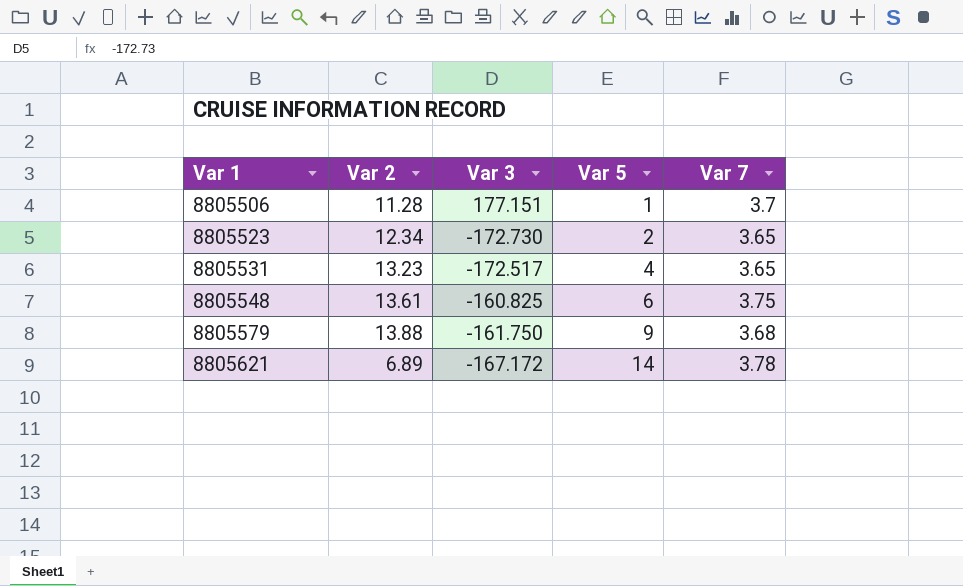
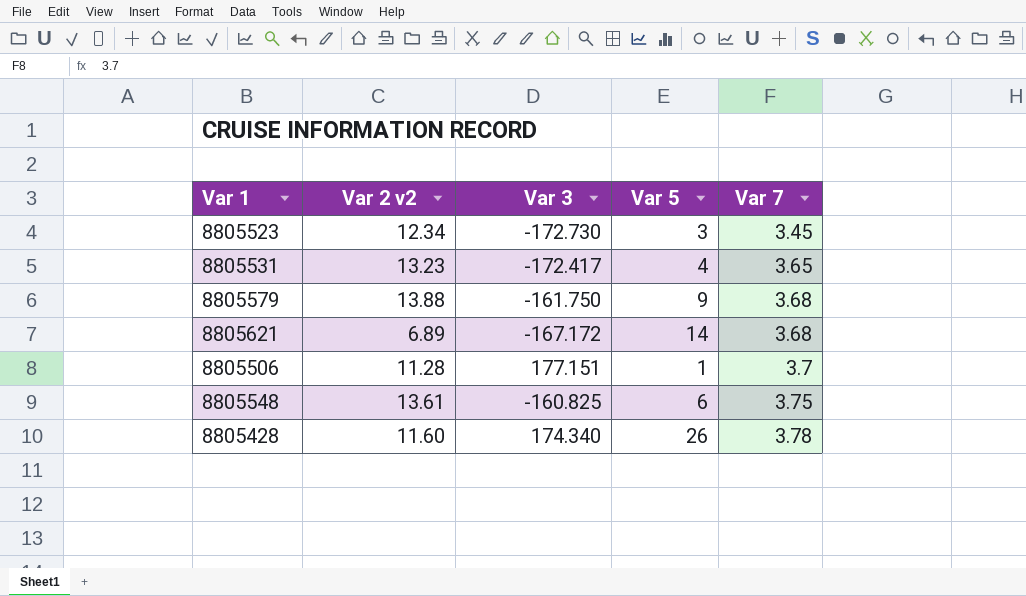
row order: Var 1 ascending -> Var 7 ascending
column name: Var 2 -> Var 2 v2
8805523 | Var 5: 2 -> 3
8805523 | Var 7: 3.65 -> 3.45
8805531 | Var 3: -172.517 -> -172.417
8805621 | Var 7: 3.78 -> 3.68
row 8805428: none -> 11.60 | 174.340 | 26 | 3.78

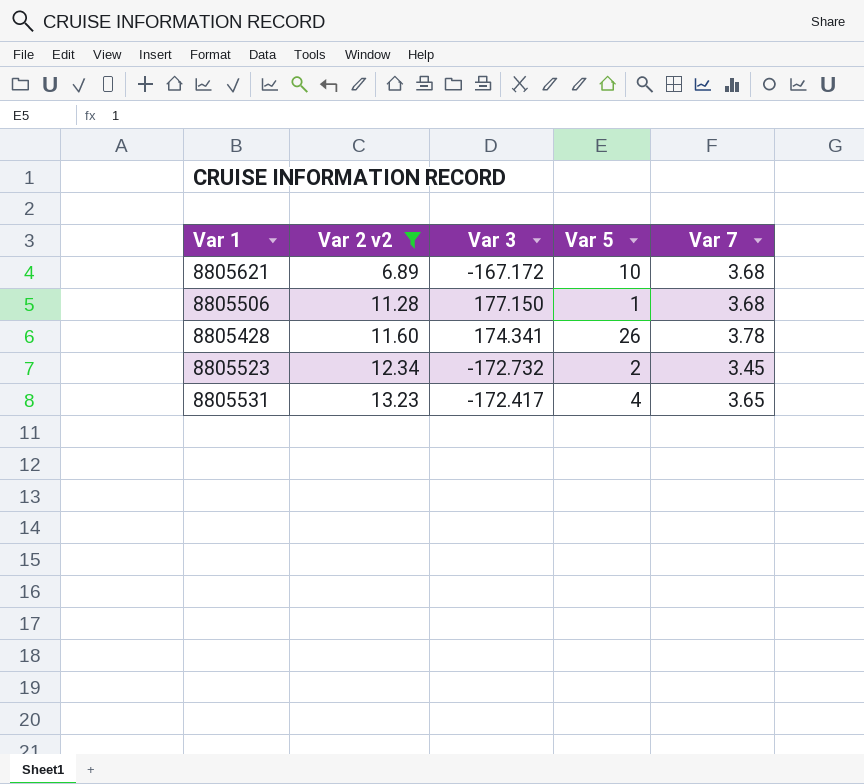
filter: none -> Var 2 v2 <= 13.23
row order: Var 7 ascending -> Var 2 v2 ascending
8805621 | Var 5: 14 -> 10
8805506 | Var 3: 177.151 -> 177.150
8805506 | Var 7: 3.7 -> 3.68
8805428 | Var 3: 174.340 -> 174.341
8805523 | Var 3: -172.730 -> -172.732
8805523 | Var 5: 3 -> 2

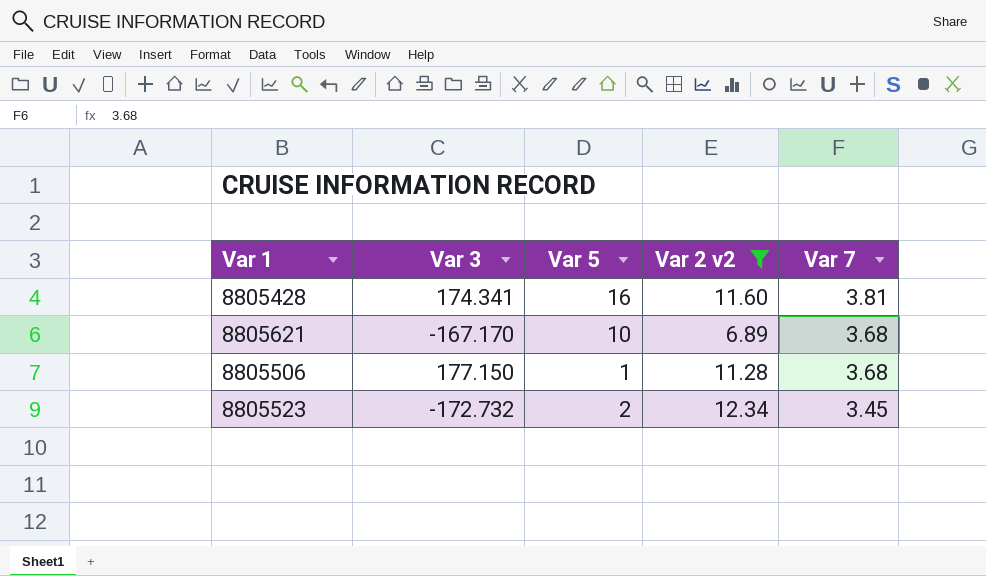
row order: Var 2 v2 ascending -> Var 7 descending
column Var 2 v2 | position: 2 -> 4
row 8805531: 13.23 | -172.417 | 4 | 3.65 -> none
8805428 | Var 5: 26 -> 16
8805428 | Var 7: 3.78 -> 3.81
8805621 | Var 3: -167.172 -> -167.170

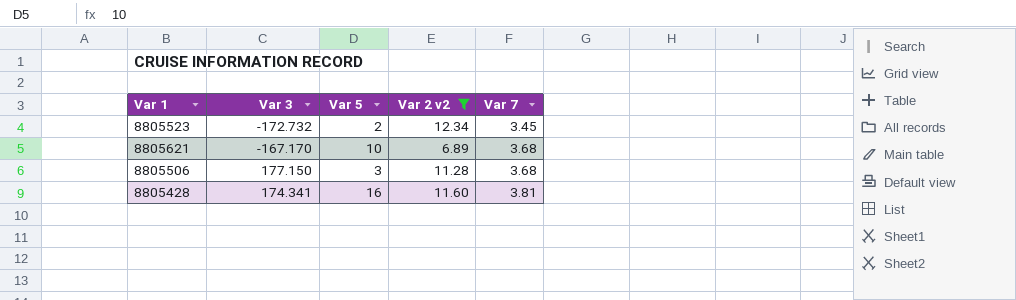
row order: Var 7 descending -> Var 7 ascending
8805506 | Var 5: 1 -> 3

